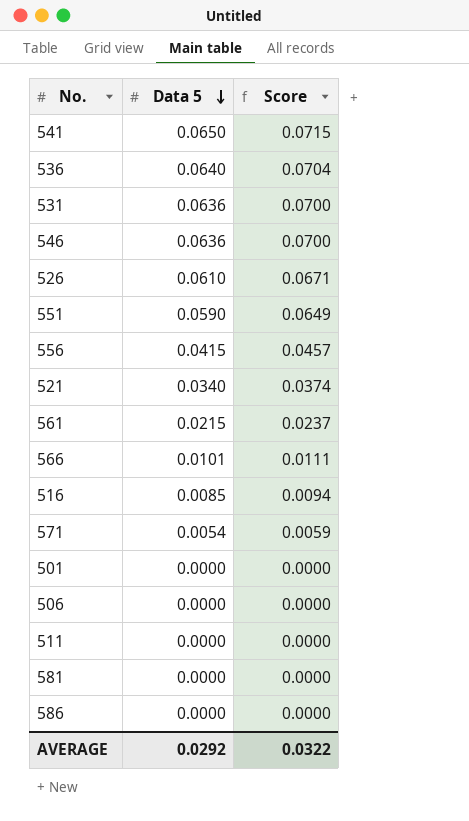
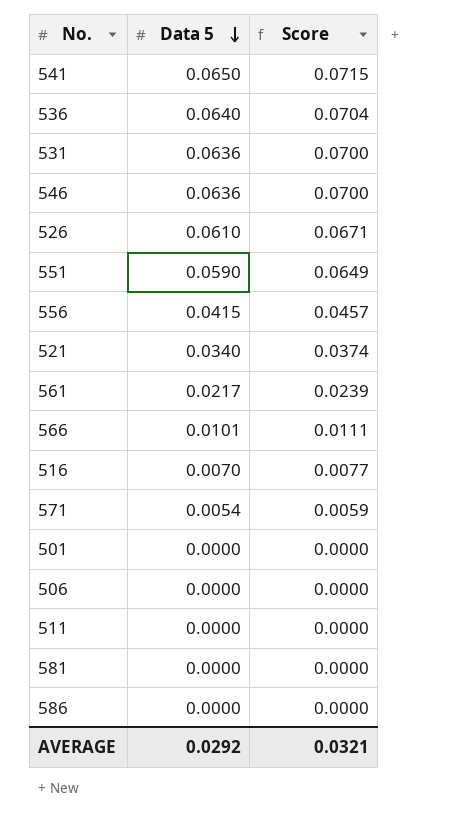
561 | Data 5: 0.0215 -> 0.0217
561 | Score: 0.0237 -> 0.0239
516 | Data 5: 0.0085 -> 0.0070
516 | Score: 0.0094 -> 0.0077
AVERAGE | Score: 0.0322 -> 0.0321

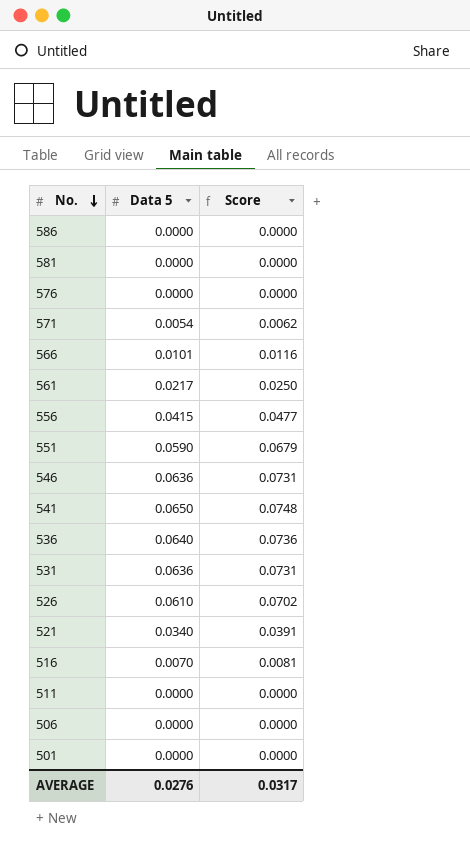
row order: Data 5 descending -> No. descending
column Score | formula: [Data 5] * 1.1 -> [Data 5] * 1.15
row 576: none -> 0.0000 | 0.0000
AVERAGE | Data 5: 0.0292 -> 0.0276
AVERAGE | Score: 0.0321 -> 0.0317

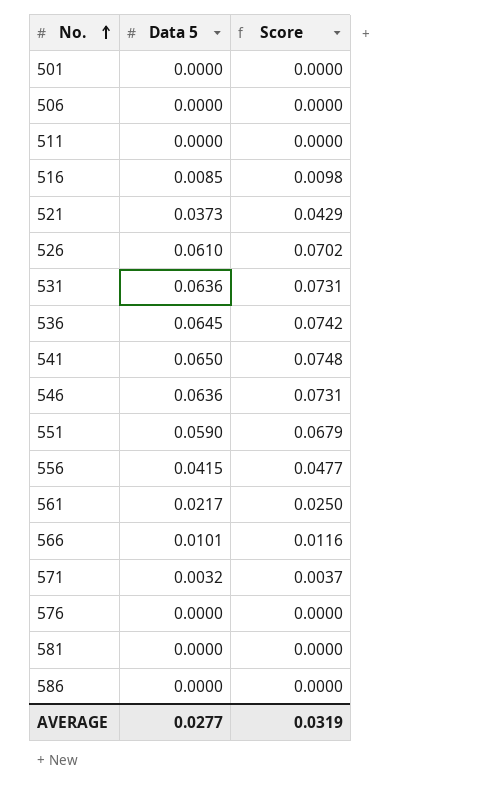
row order: No. descending -> No. ascending
516 | Data 5: 0.0070 -> 0.0085
516 | Score: 0.0081 -> 0.0098
521 | Data 5: 0.0340 -> 0.0373
521 | Score: 0.0391 -> 0.0429
536 | Data 5: 0.0640 -> 0.0645
536 | Score: 0.0736 -> 0.0742
571 | Data 5: 0.0054 -> 0.0032
571 | Score: 0.0062 -> 0.0037
AVERAGE | Data 5: 0.0276 -> 0.0277
AVERAGE | Score: 0.0317 -> 0.0319

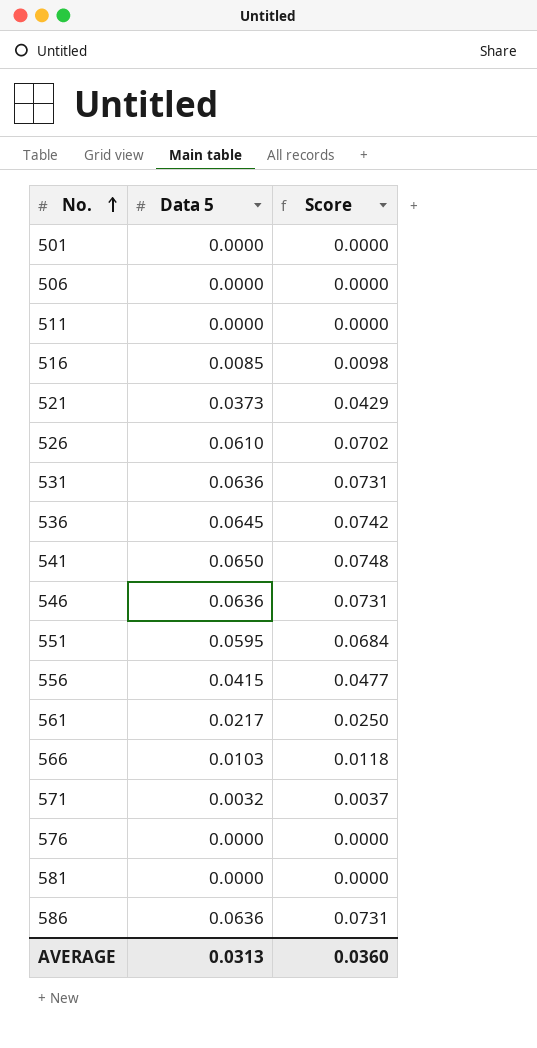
551 | Data 5: 0.0590 -> 0.0595
551 | Score: 0.0679 -> 0.0684
566 | Data 5: 0.0101 -> 0.0103
566 | Score: 0.0116 -> 0.0118
586 | Data 5: 0.0000 -> 0.0636
586 | Score: 0.0000 -> 0.0731
AVERAGE | Data 5: 0.0277 -> 0.0313
AVERAGE | Score: 0.0319 -> 0.0360

